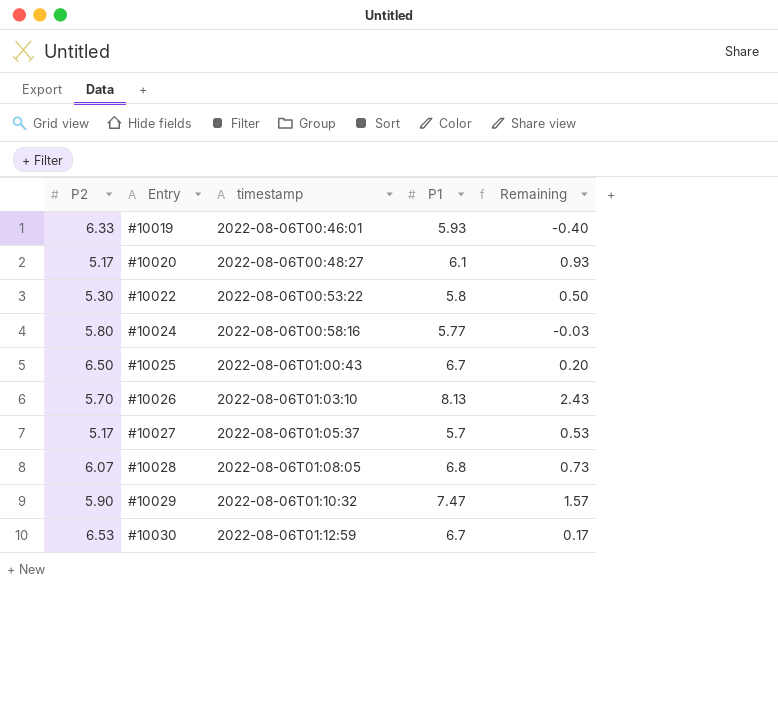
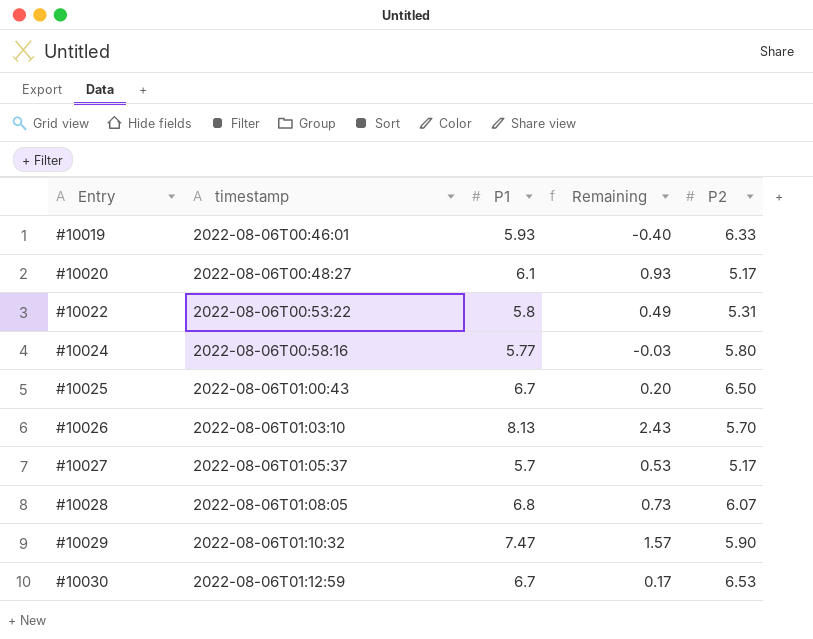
column P2 | position: 1 -> 5
#10022 | Remaining: 0.50 -> 0.49
#10022 | P2: 5.30 -> 5.31

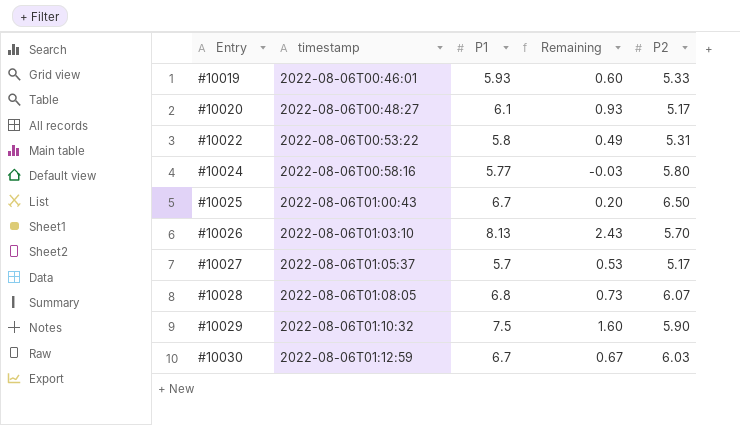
#10019 | Remaining: -0.40 -> 0.60
#10019 | P2: 6.33 -> 5.33
#10029 | P1: 7.47 -> 7.5
#10029 | Remaining: 1.57 -> 1.60
#10030 | Remaining: 0.17 -> 0.67
#10030 | P2: 6.53 -> 6.03

